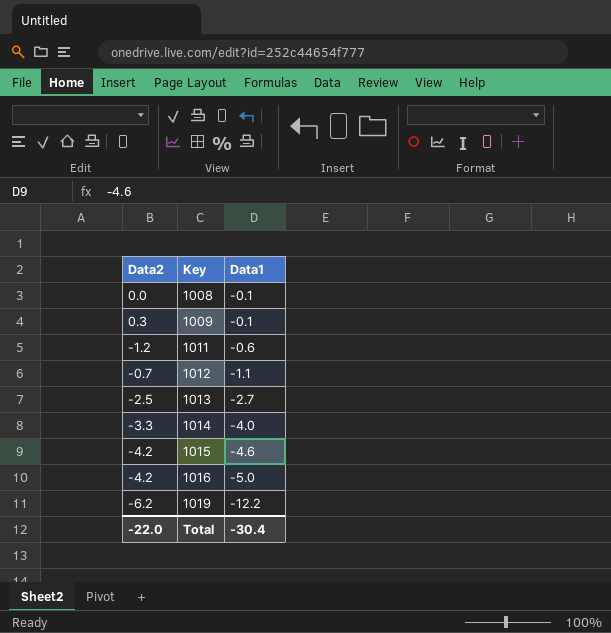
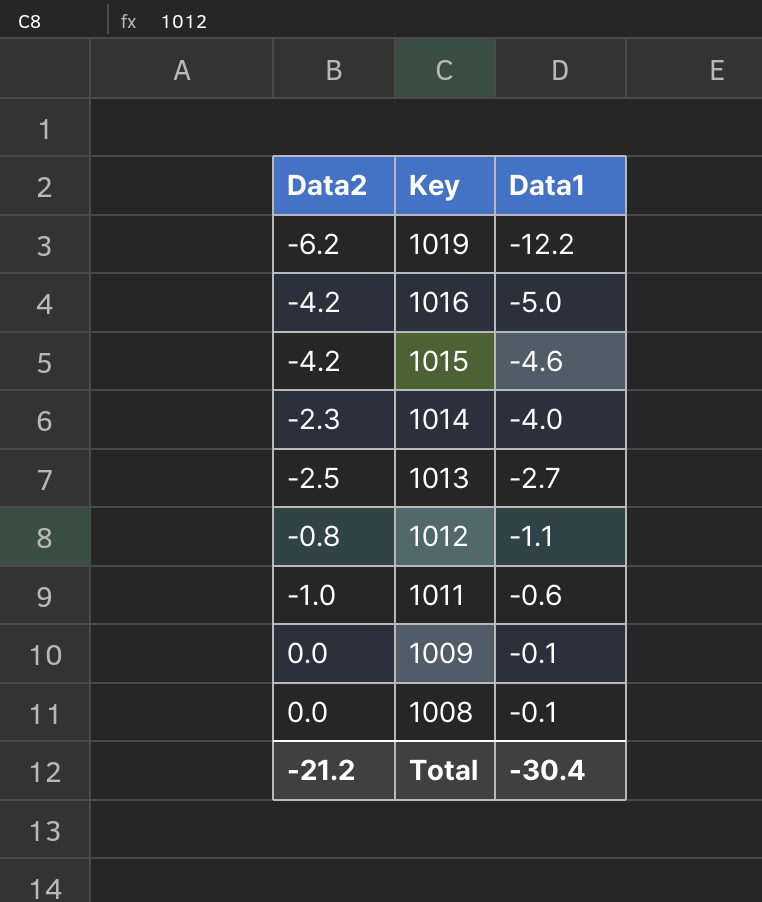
row order: Key ascending -> Key descending
1014 | Data2: -3.3 -> -2.3
1012 | Data2: -0.7 -> -0.8
1011 | Data2: -1.2 -> -1.0
1009 | Data2: 0.3 -> 0.0
Total | Data2: -22.0 -> -21.2

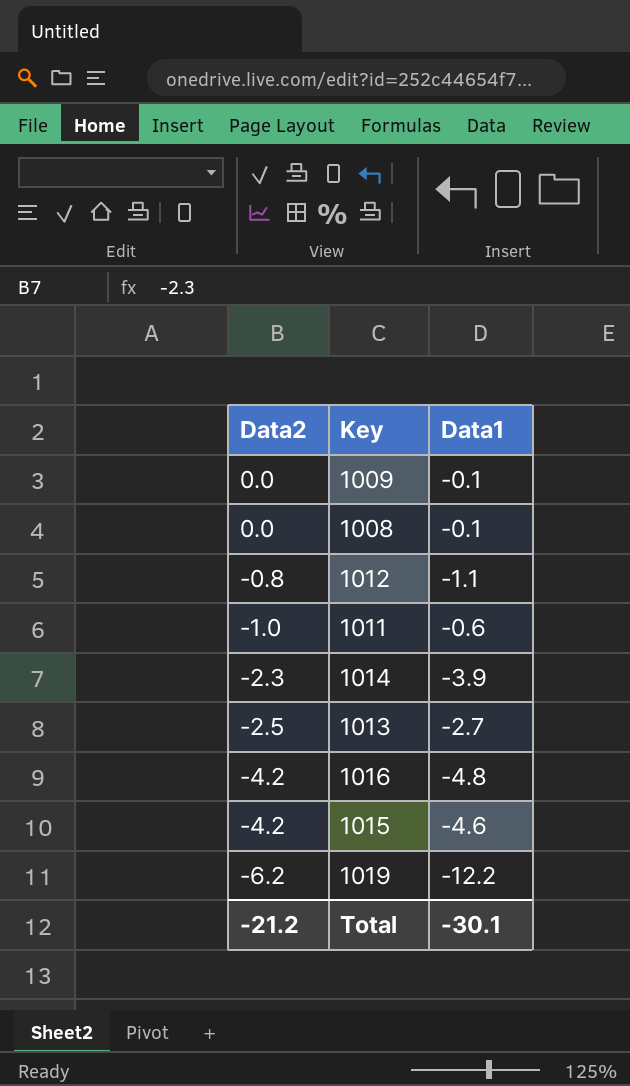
row order: Key descending -> Data2 descending
1014 | Data1: -4.0 -> -3.9
1016 | Data1: -5.0 -> -4.8
Total | Data1: -30.4 -> -30.1

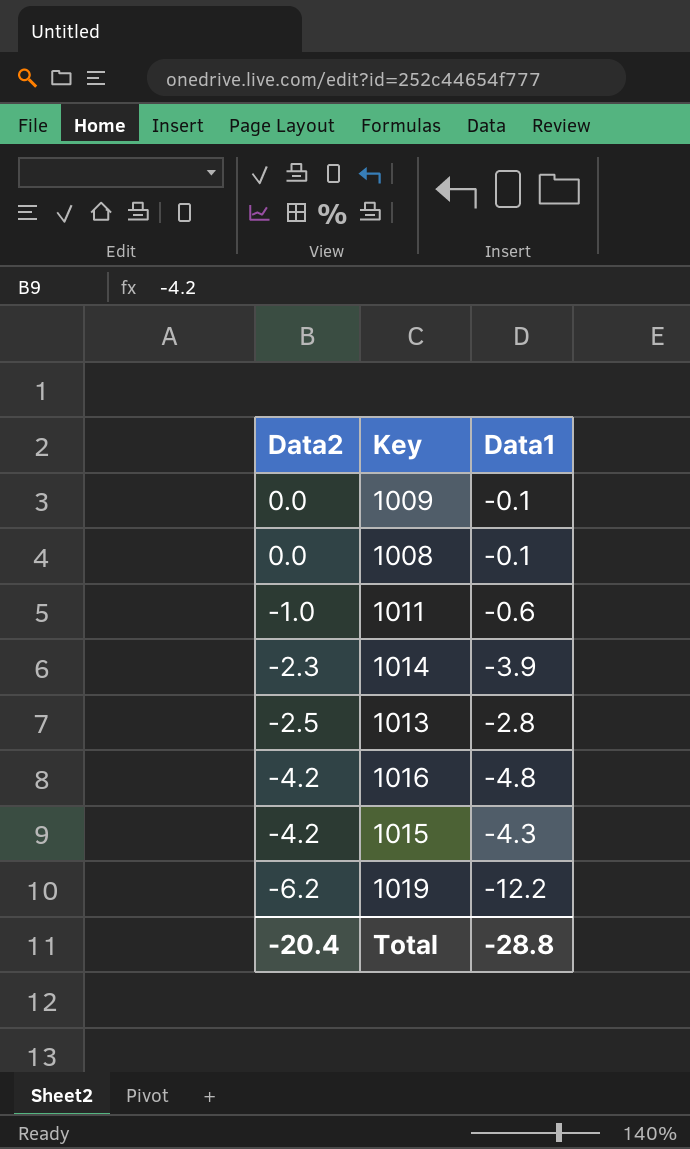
row 1012: -0.8 | -1.1 -> none
1013 | Data1: -2.7 -> -2.8
1015 | Data1: -4.6 -> -4.3
Total | Data2: -21.2 -> -20.4
Total | Data1: -30.1 -> -28.8

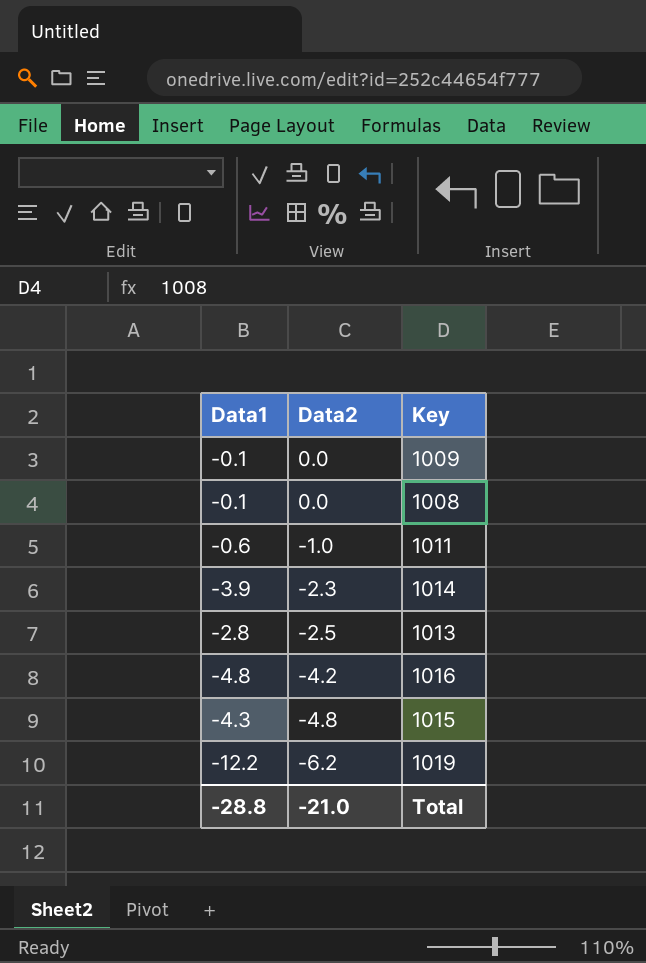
column Data1 | position: 3 -> 1
1015 | Data2: -4.2 -> -4.8
Total | Data2: -20.4 -> -21.0

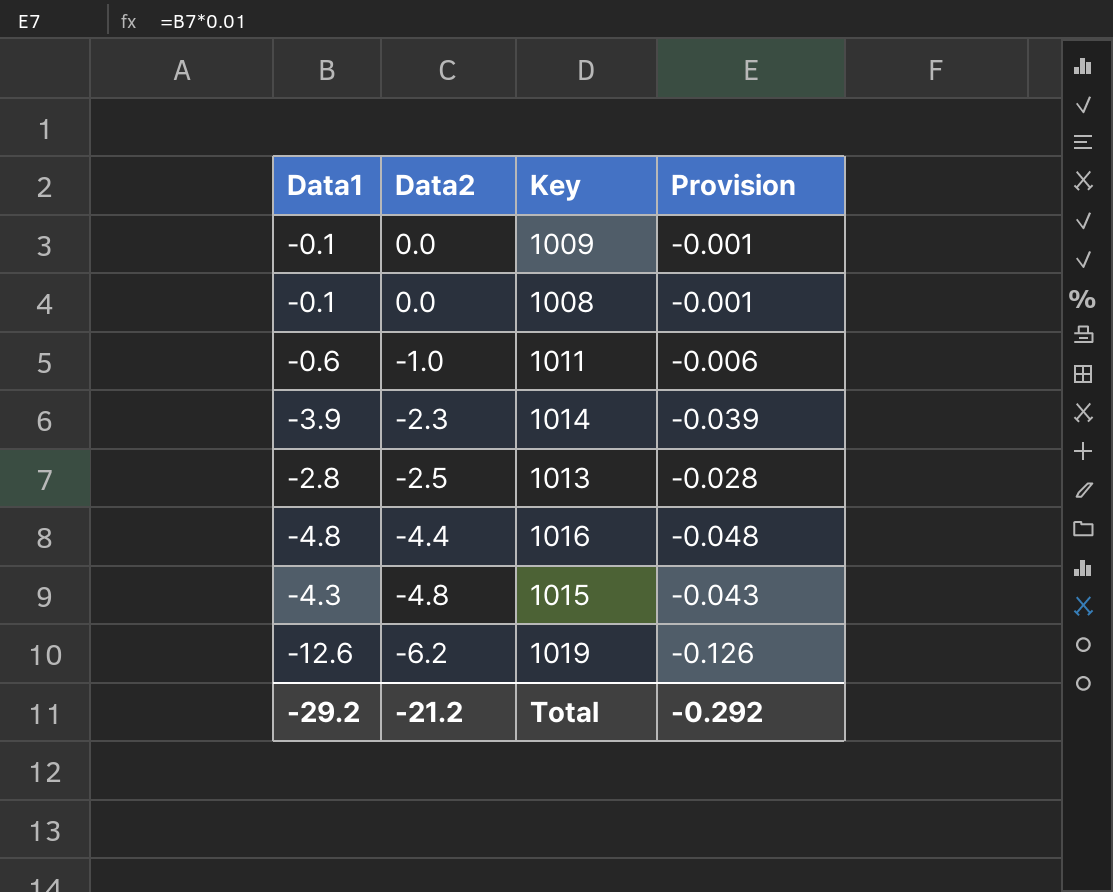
column Provision | formula: none -> [Data1] * 0.01
1016 | Data2: -4.2 -> -4.4
1019 | Data1: -12.2 -> -12.6
Total | Data1: -28.8 -> -29.2
Total | Data2: -21.0 -> -21.2

